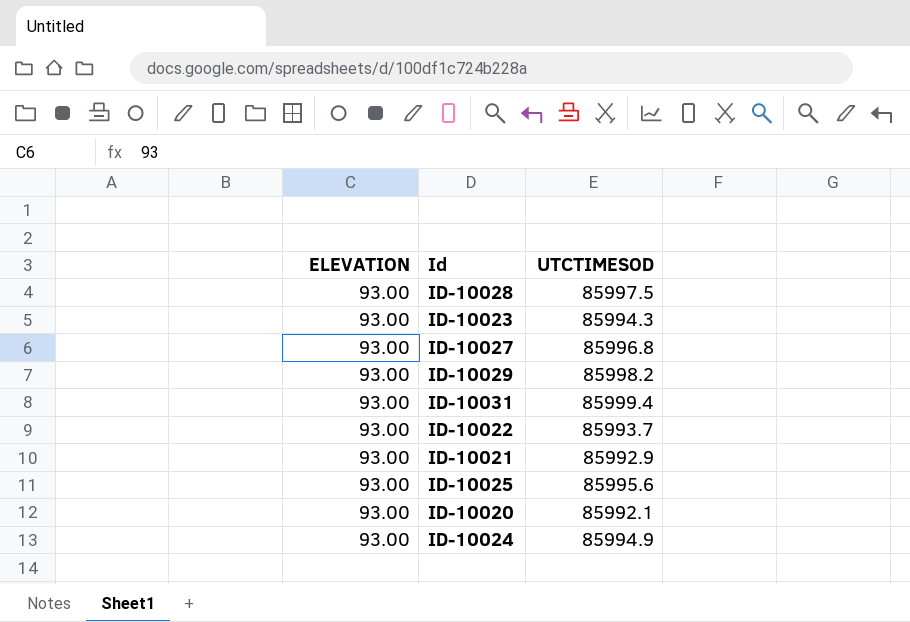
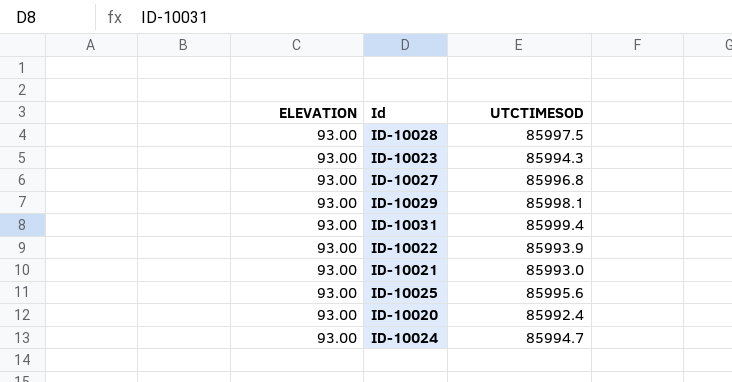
ID-10029 | UTCTIMESOD: 85998.2 -> 85998.1
ID-10022 | UTCTIMESOD: 85993.7 -> 85993.9
ID-10021 | UTCTIMESOD: 85992.9 -> 85993.0
ID-10020 | UTCTIMESOD: 85992.1 -> 85992.4
ID-10024 | UTCTIMESOD: 85994.9 -> 85994.7

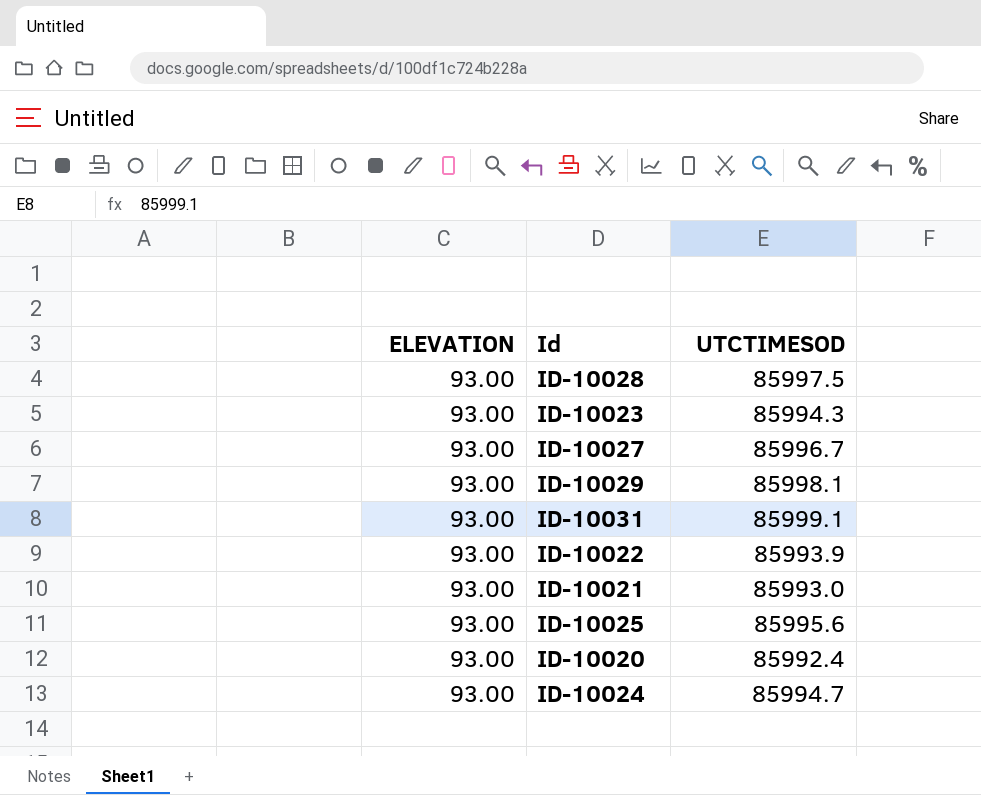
ID-10027 | UTCTIMESOD: 85996.8 -> 85996.7
ID-10031 | UTCTIMESOD: 85999.4 -> 85999.1

